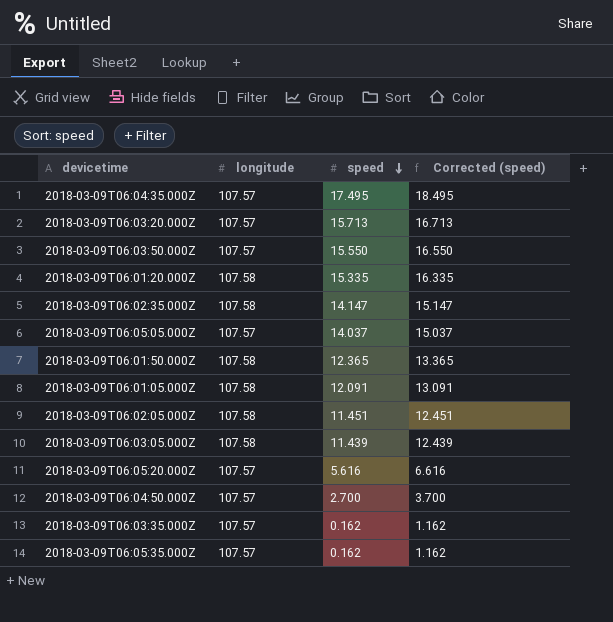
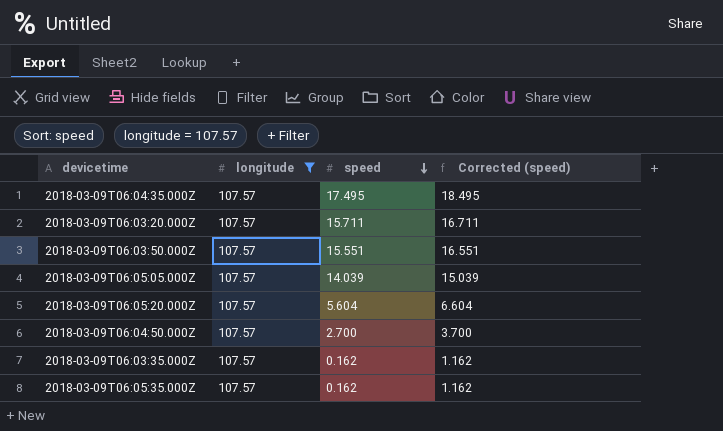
filter: none -> longitude = 107.57
2018-03-09T06:03:20.000Z | speed: 15.713 -> 15.711
2018-03-09T06:03:20.000Z | Corrected (speed): 16.713 -> 16.711
2018-03-09T06:03:50.000Z | speed: 15.550 -> 15.551
2018-03-09T06:03:50.000Z | Corrected (speed): 16.550 -> 16.551
2018-03-09T06:05:05.000Z | speed: 14.037 -> 14.039
2018-03-09T06:05:05.000Z | Corrected (speed): 15.037 -> 15.039
2018-03-09T06:05:20.000Z | speed: 5.616 -> 5.604
2018-03-09T06:05:20.000Z | Corrected (speed): 6.616 -> 6.604

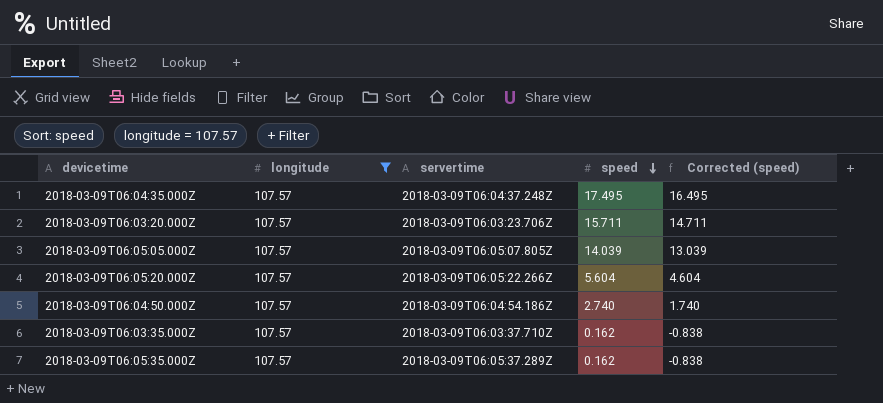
column servertime | position: none -> 3
column Corrected (speed) | formula: [speed] + 1 -> [speed] - 1
row 2018-03-09T06:03:50.000Z: 107.57 | 15.551 | 16.551 -> none
2018-03-09T06:04:50.000Z | speed: 2.700 -> 2.740

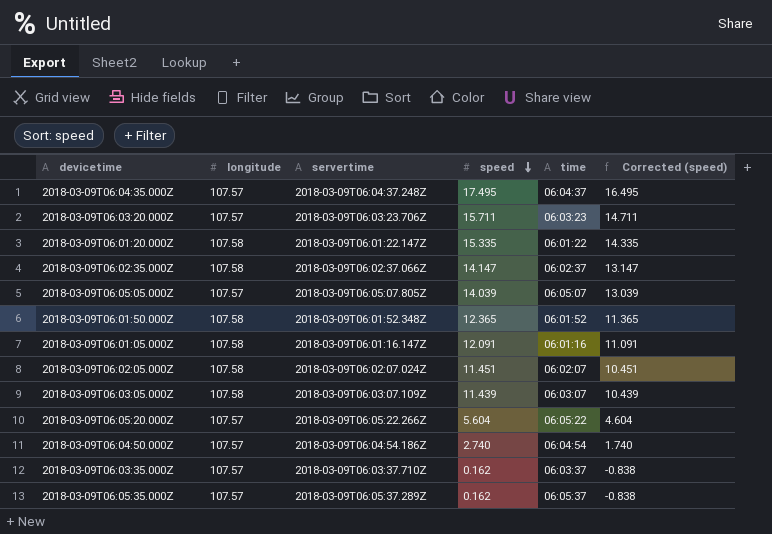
filter: longitude = 107.57 -> none
column time | position: none -> 5

